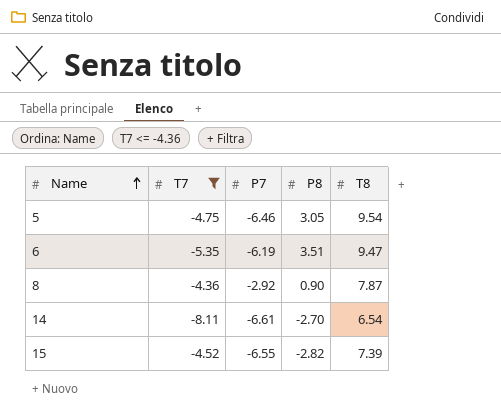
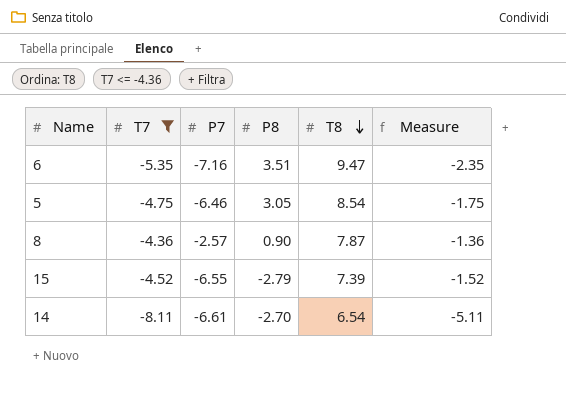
row order: Name ascending -> T8 descending
column Measure | formula: none -> [T7] + 3
6 | P7: -6.19 -> -7.16
5 | T8: 9.54 -> 8.54
8 | P7: -2.92 -> -2.57
15 | P8: -2.82 -> -2.79

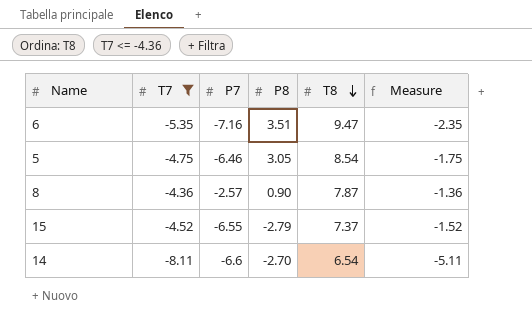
15 | T8: 7.39 -> 7.37
14 | P7: -6.61 -> -6.6

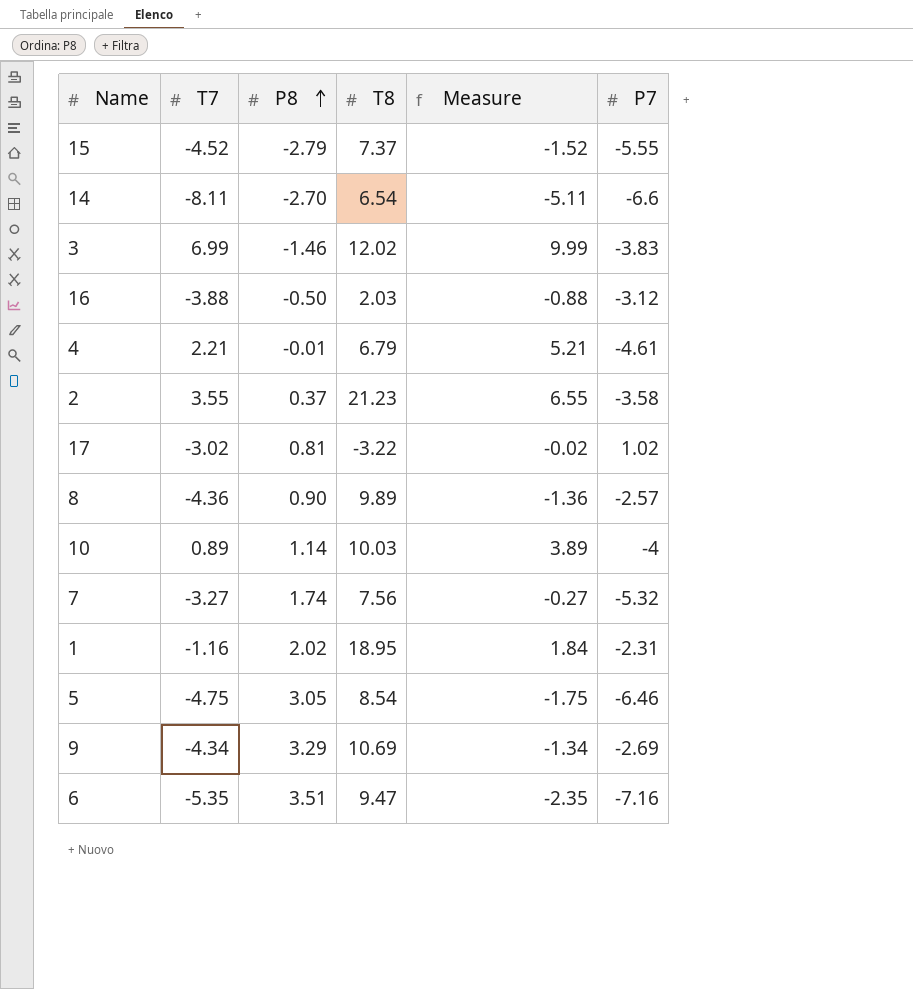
filter: T7 <= -4.36 -> none
row order: T8 descending -> P8 ascending
column P7 | position: 3 -> 6
15 | P7: -6.55 -> -5.55
8 | T8: 7.87 -> 9.89

